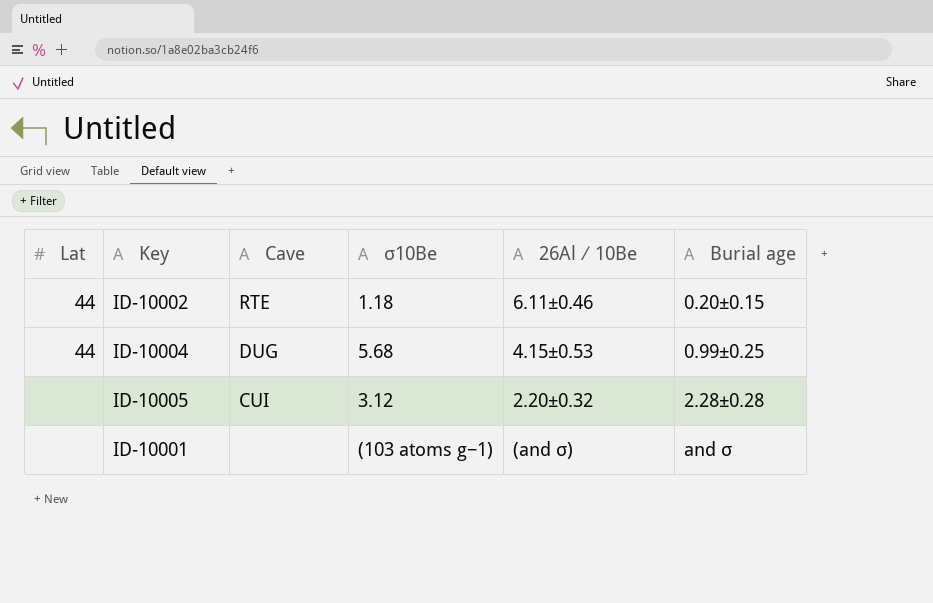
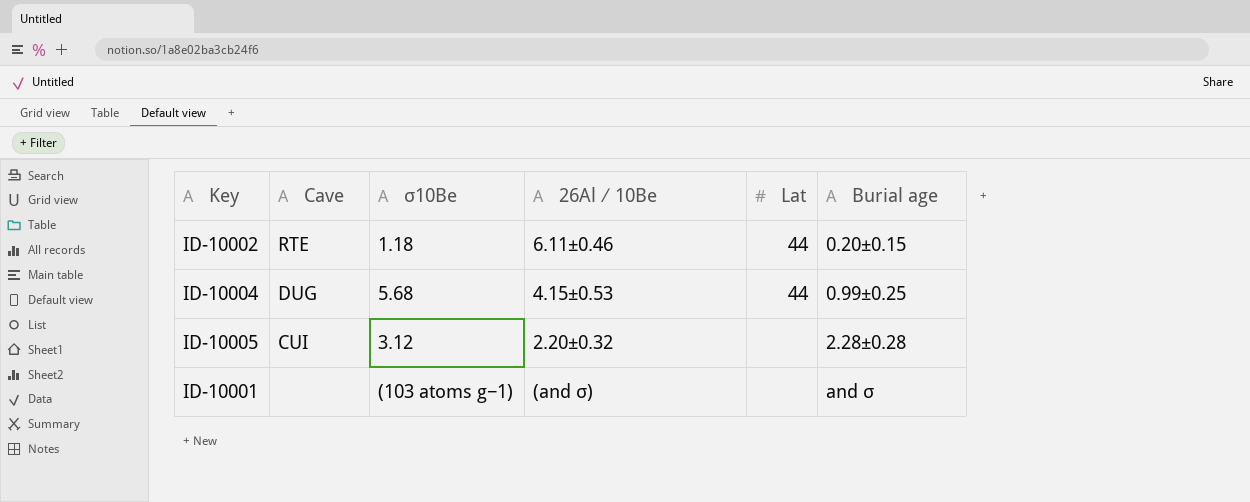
column Lat | position: 1 -> 5

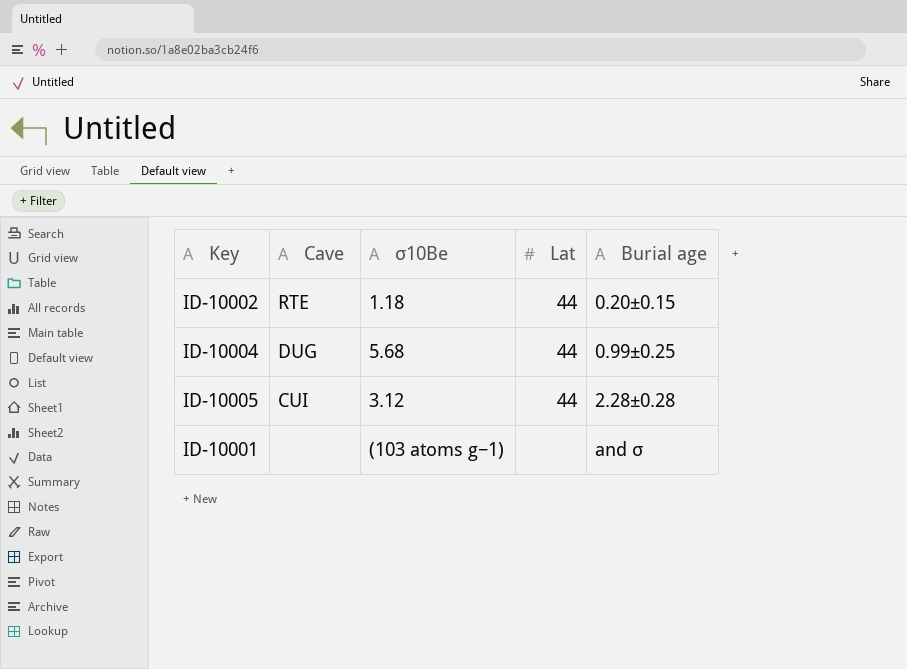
column 26Al∕10Be | position: 4 -> none
ID-10005 | Lat: none -> 44

